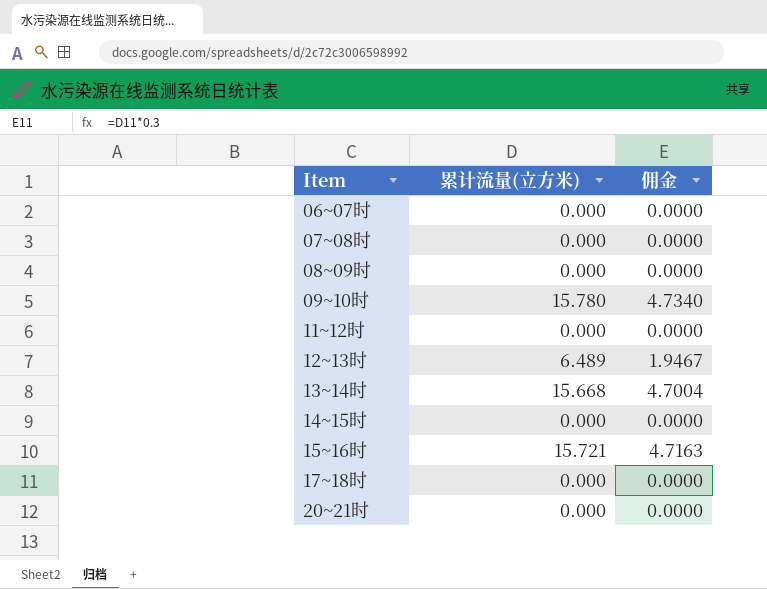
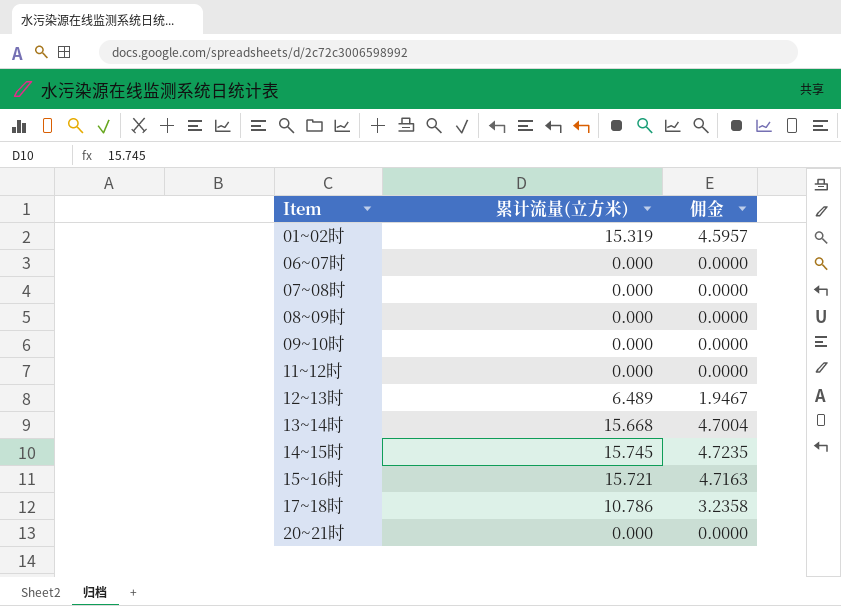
row 01~02时: none -> 15.319 | 4.5957
09~10时 | 累计流量(立方米): 15.780 -> 0.000
09~10时 | 佣金: 4.7340 -> 0.0000
14~15时 | 累计流量(立方米): 0.000 -> 15.745
14~15时 | 佣金: 0.0000 -> 4.7235
17~18时 | 累计流量(立方米): 0.000 -> 10.786
17~18时 | 佣金: 0.0000 -> 3.2358

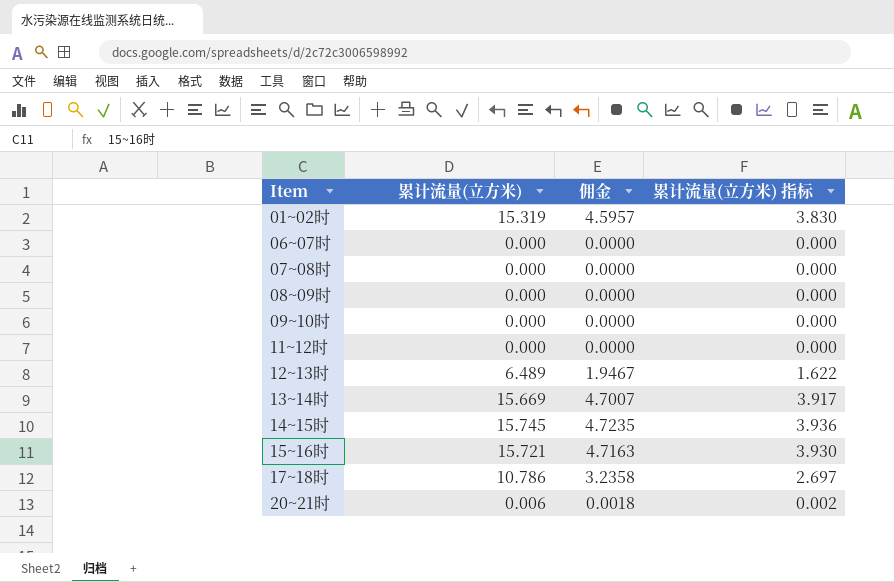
column 累计流量(立方米) 指标 | formula: none -> [累计流量(立方米)] * 0.25
13~14时 | 累计流量(立方米): 15.668 -> 15.669
13~14时 | 佣金: 4.7004 -> 4.7007
20~21时 | 累计流量(立方米): 0.000 -> 0.006
20~21时 | 佣金: 0.0000 -> 0.0018

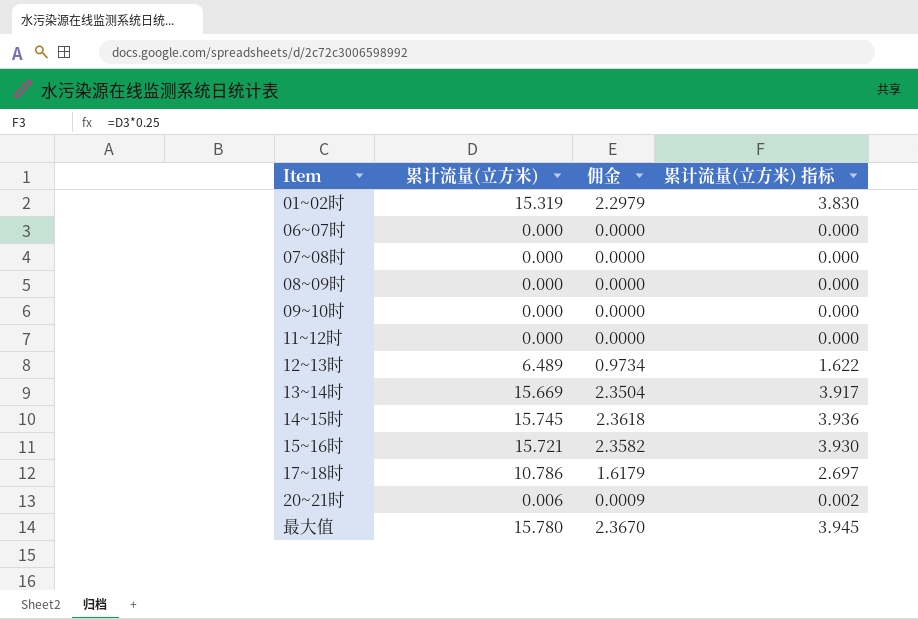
column 佣金 | formula: [累计流量(立方米)] * 0.3 -> [累计流量(立方米)] * 0.15
row 最大值: none -> 15.780 | 2.3670 | 3.945

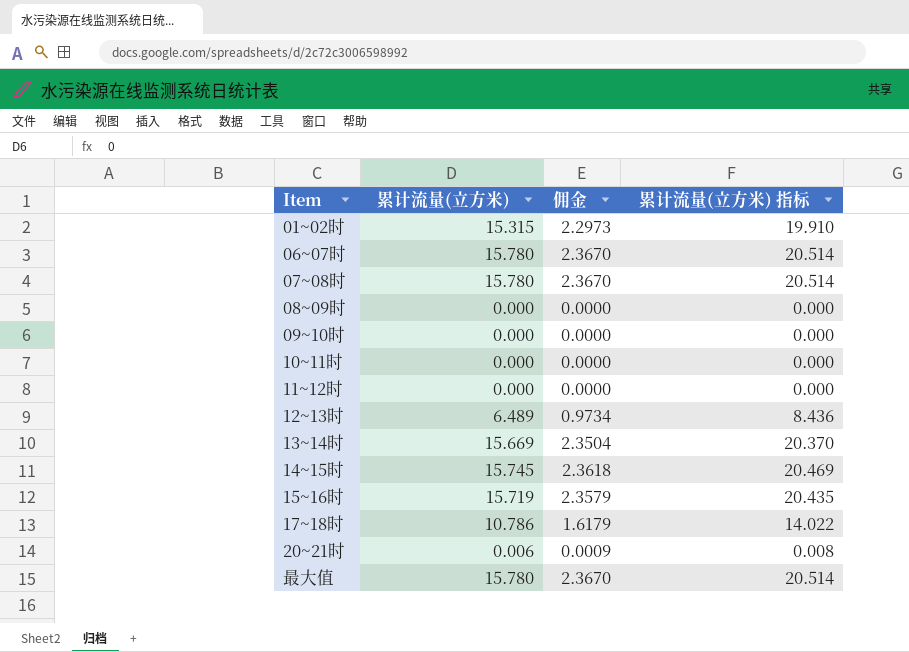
column 累计流量(立方米) 指标 | formula: [累计流量(立方米)] * 0.25 -> [累计流量(立方米)] * 1.3
01~02时 | 累计流量(立方米): 15.319 -> 15.315
01~02时 | 佣金: 2.2979 -> 2.2973
06~07时 | 累计流量(立方米): 0.000 -> 15.780
06~07时 | 佣金: 0.0000 -> 2.3670
07~08时 | 累计流量(立方米): 0.000 -> 15.780
07~08时 | 佣金: 0.0000 -> 2.3670
row 10~11时: none -> 0.000 | 0.0000 | 0.000
15~16时 | 累计流量(立方米): 15.721 -> 15.719
15~16时 | 佣金: 2.3582 -> 2.3579

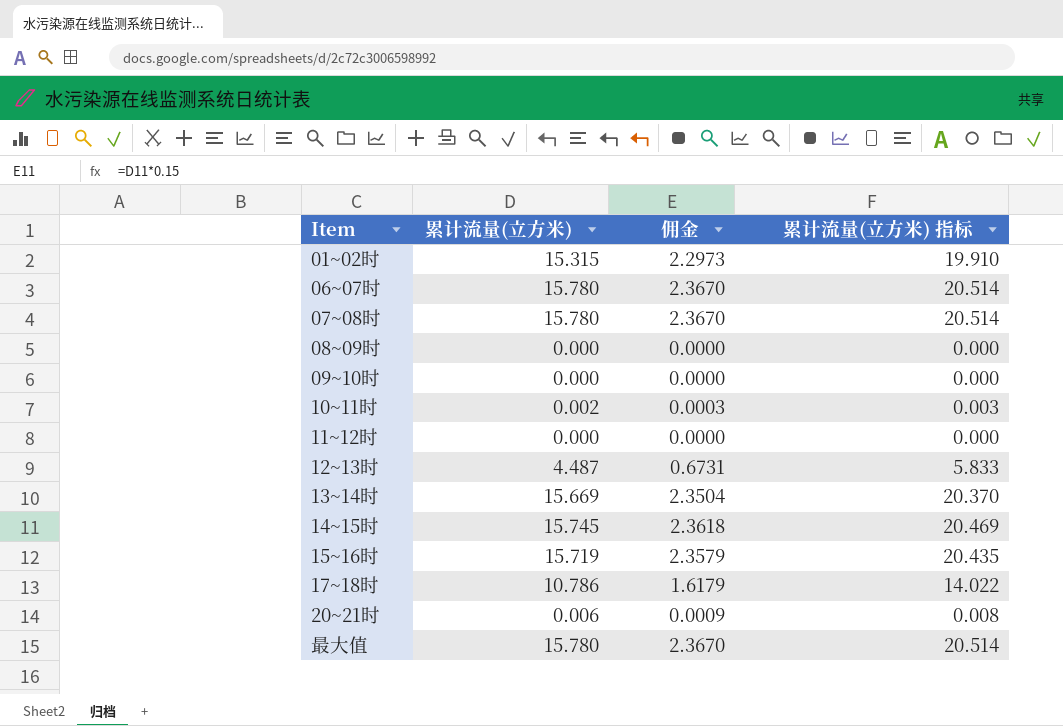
10~11时 | 累计流量(立方米): 0.000 -> 0.002
10~11时 | 佣金: 0.0000 -> 0.0003
10~11时 | 累计流量(立方米) 指标: 0.000 -> 0.003
12~13时 | 累计流量(立方米): 6.489 -> 4.487
12~13时 | 佣金: 0.9734 -> 0.6731
12~13时 | 累计流量(立方米) 指标: 8.436 -> 5.833

